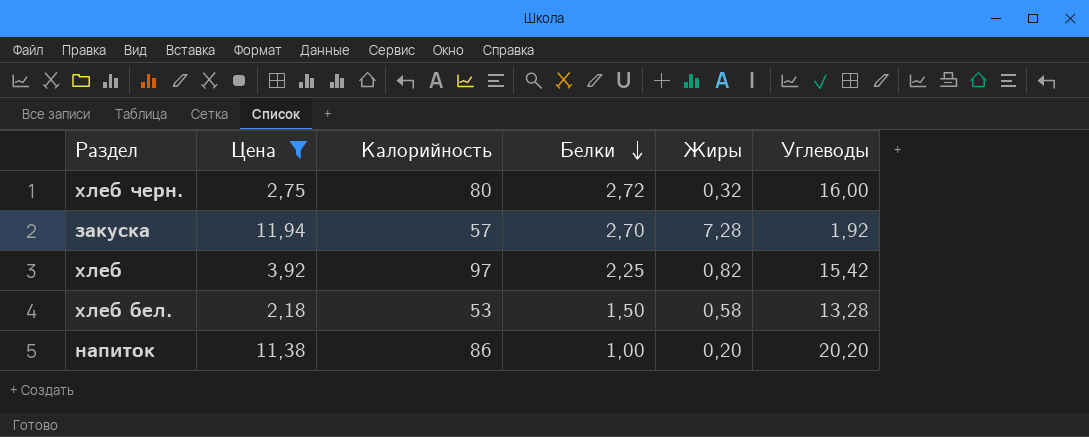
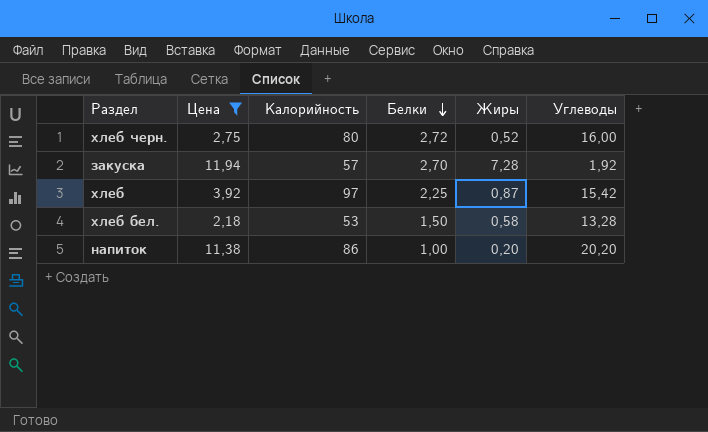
хлеб черн. | Жиры: 0,32 -> 0,52
хлеб | Жиры: 0,82 -> 0,87

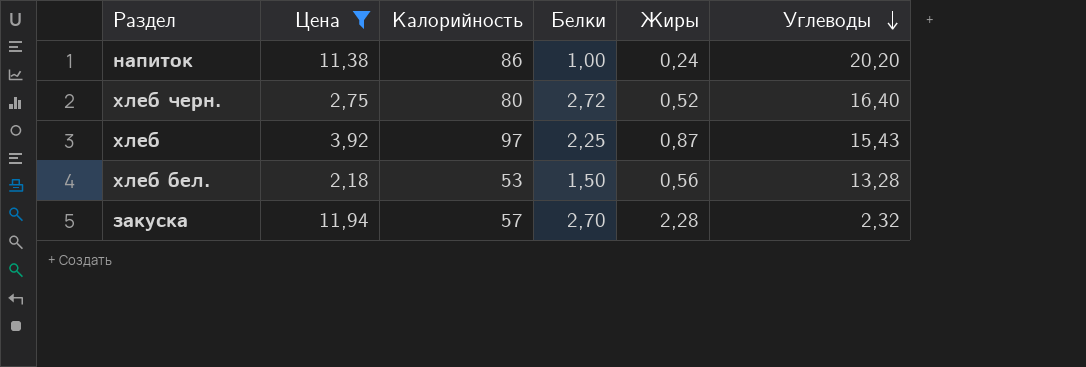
row order: Белки descending -> Углеводы descending
напиток | Жиры: 0,20 -> 0,24
хлеб черн. | Углеводы: 16,00 -> 16,40
хлеб | Углеводы: 15,42 -> 15,43
хлеб бел. | Жиры: 0,58 -> 0,56
закуска | Жиры: 7,28 -> 2,28
закуска | Углеводы: 1,92 -> 2,32

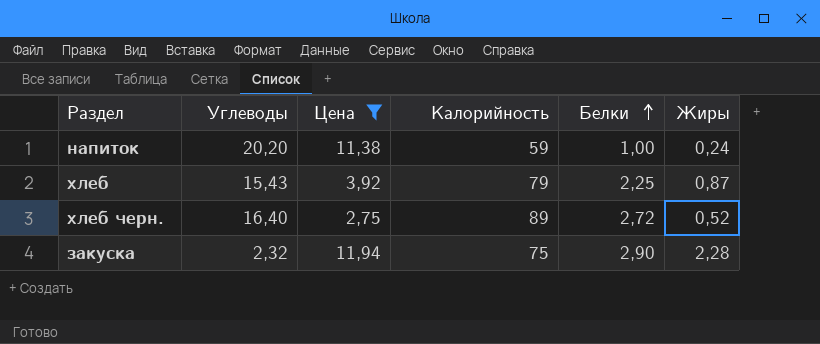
row order: Углеводы descending -> Белки ascending
column Углеводы | position: 6 -> 2
row хлеб бел.: 2,18 | 53 | 1,50 | 0,56 | 13,28 -> none
напиток | Калорийность: 86 -> 59
хлеб | Калорийность: 97 -> 79
хлеб черн. | Калорийность: 80 -> 89
закуска | Калорийность: 57 -> 75
закуска | Белки: 2,70 -> 2,90

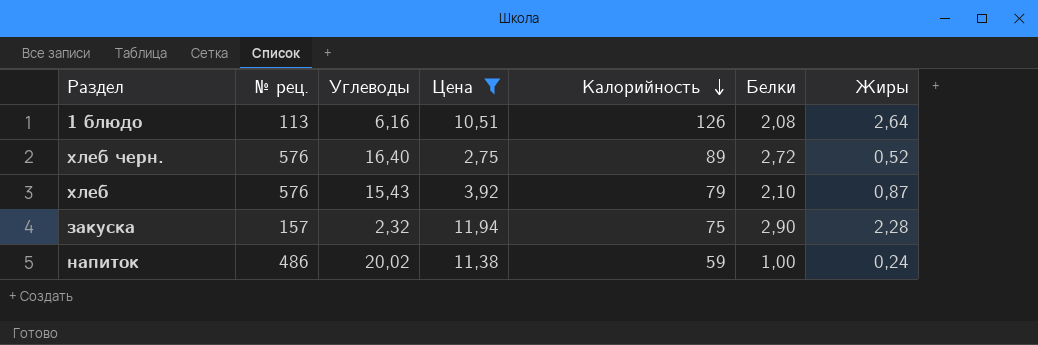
row order: Белки ascending -> Калорийность descending
column № рец. | position: none -> 2
row 1 блюдо: none -> 113 | 6,16 | 10,51 | 126 | 2,08 | 2,64
хлеб | Белки: 2,25 -> 2,10
напиток | Углеводы: 20,20 -> 20,02

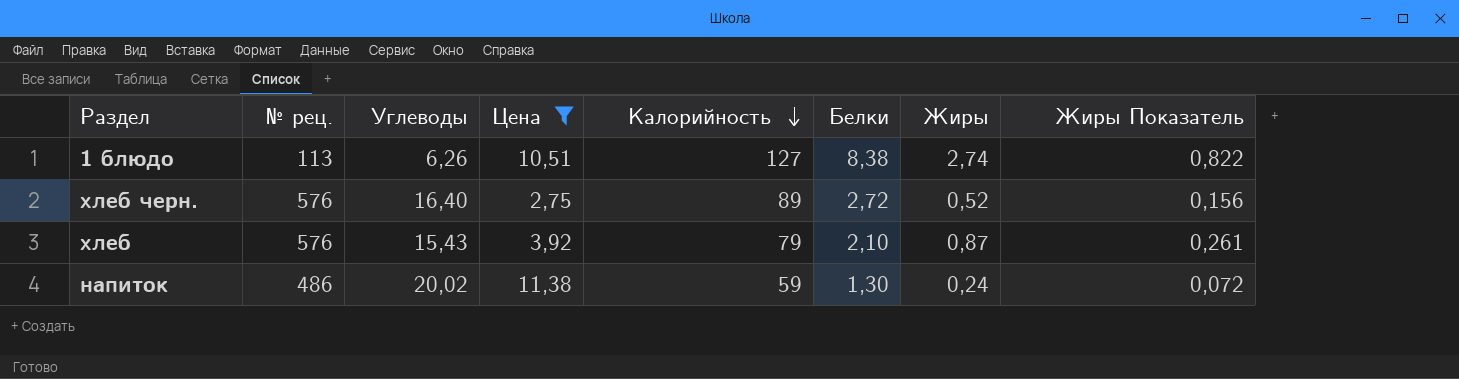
column Жиры Показатель | formula: none -> [Жиры] * 0,3
row закуска: 157 | 2,32 | 11,94 | 75 | 2,90 | 2,28 -> none
1 блюдо | Углеводы: 6,16 -> 6,26
1 блюдо | Калорийность: 126 -> 127
1 блюдо | Белки: 2,08 -> 8,38
1 блюдо | Жиры: 2,64 -> 2,74
напиток | Белки: 1,00 -> 1,30

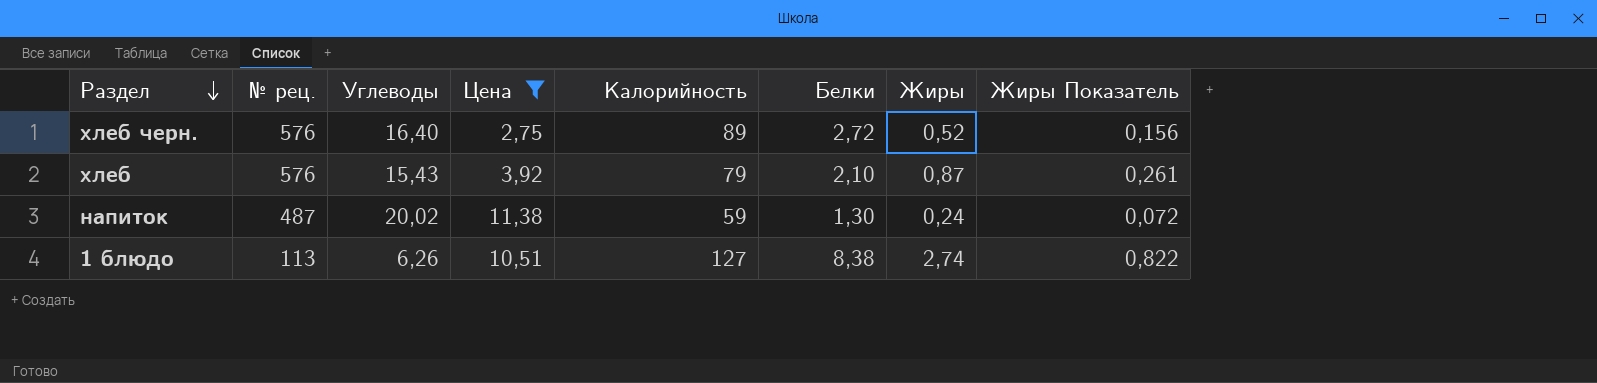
row order: Калорийность descending -> Раздел descending
напиток | № рец.: 486 -> 487

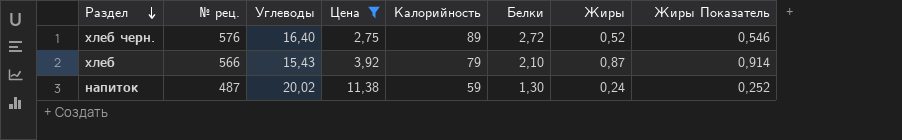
column Жиры Показатель | formula: [Жиры] * 0,3 -> [Жиры] * 1,05
row 1 блюдо: 113 | 6,26 | 10,51 | 127 | 8,38 | 2,74 | 0,822 -> none
хлеб | № рец.: 576 -> 566

